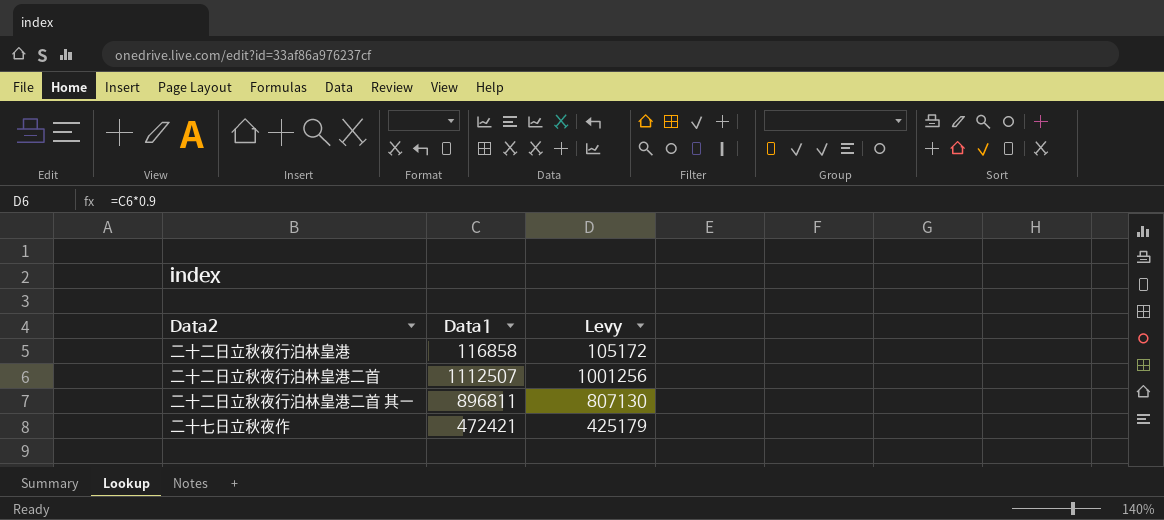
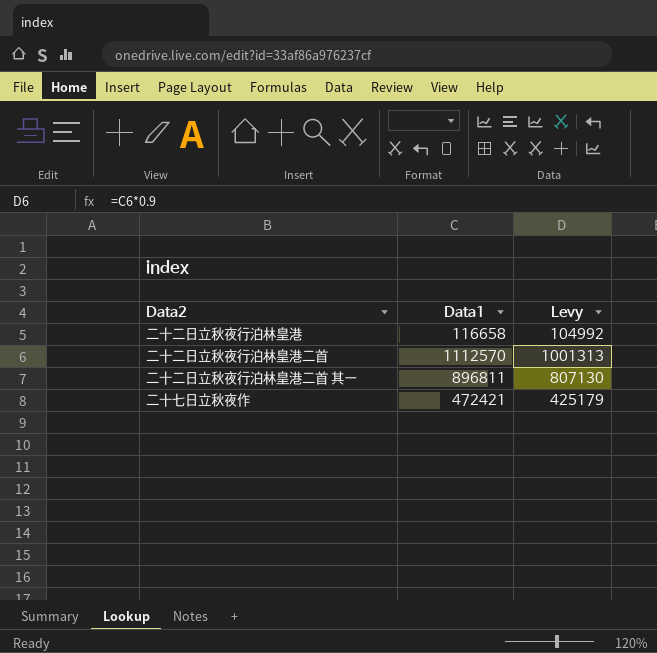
二十二日立秋夜行泊林皇港 | Data1: 116858 -> 116658
二十二日立秋夜行泊林皇港 | Levy: 105172 -> 104992
二十二日立秋夜行泊林皇港二首 | Data1: 1112507 -> 1112570
二十二日立秋夜行泊林皇港二首 | Levy: 1001256 -> 1001313

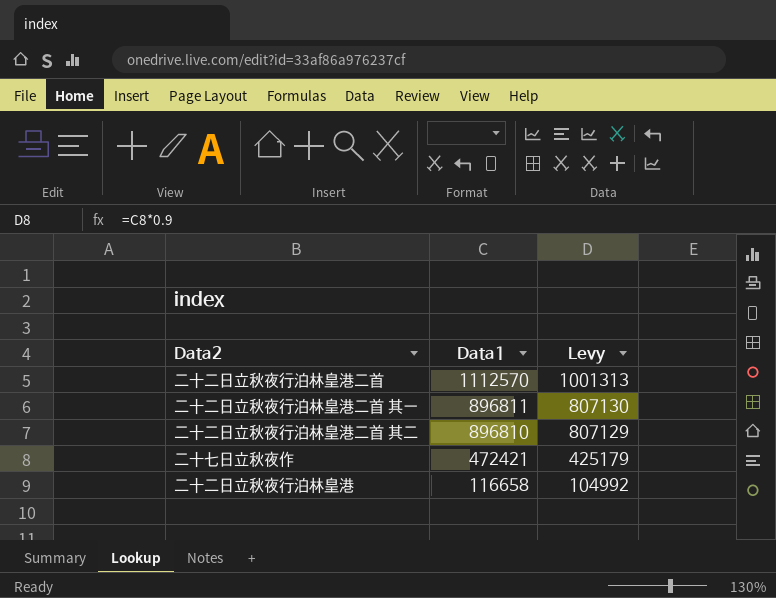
row order: none -> Data1 descending
row 二十二日立秋夜行泊林皇港二首 其二: none -> 896810 | 807129

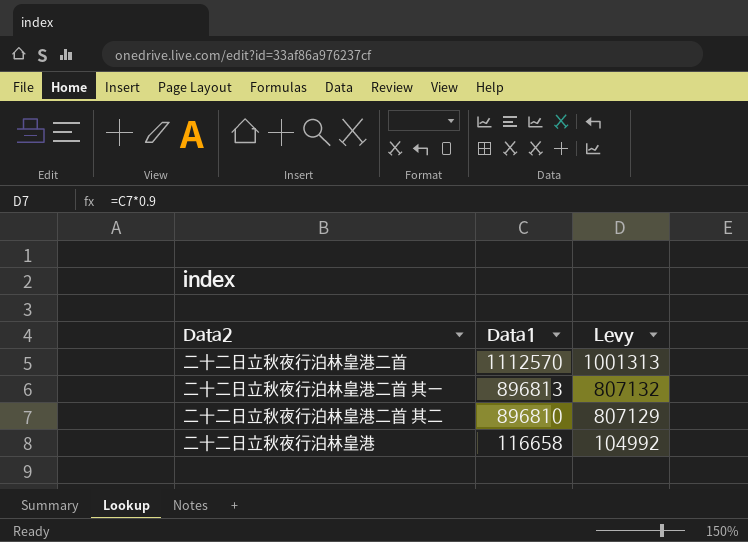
row 二十七日立秋夜作: 472421 | 425179 -> none
二十二日立秋夜行泊林皇港二首 其一 | Data1: 896811 -> 896813
二十二日立秋夜行泊林皇港二首 其一 | Levy: 807130 -> 807132

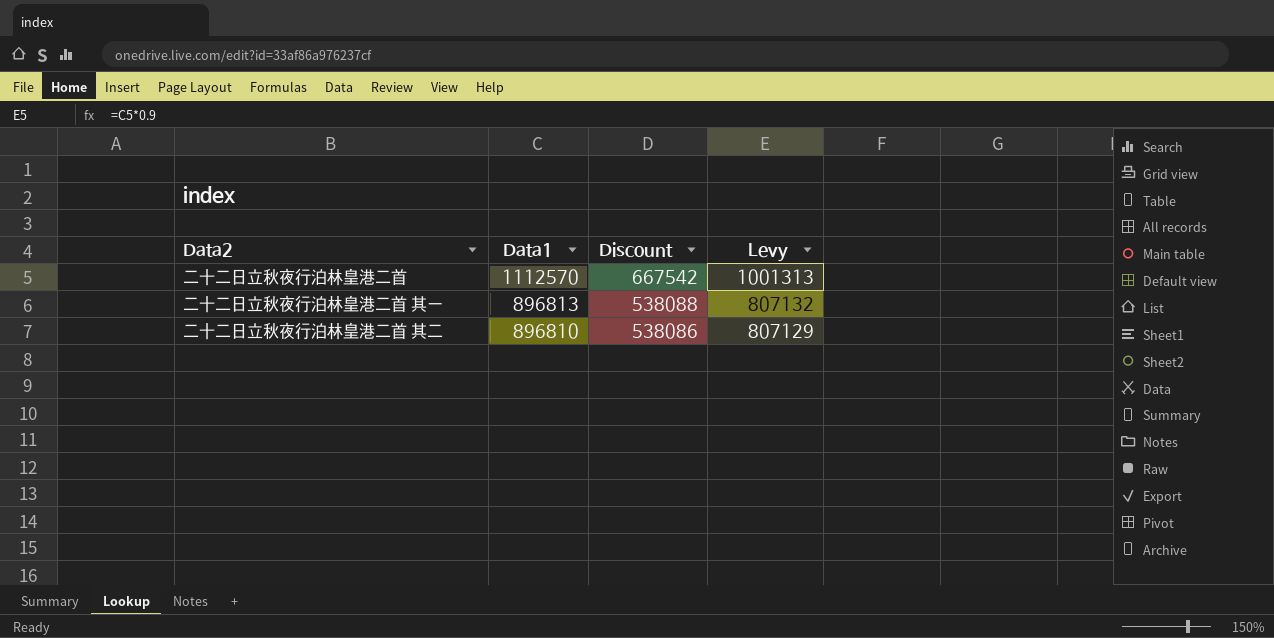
column Discount | formula: none -> [Data1] * 0.6
row 二十二日立秋夜行泊林皇港: 116658 | 104992 -> none

